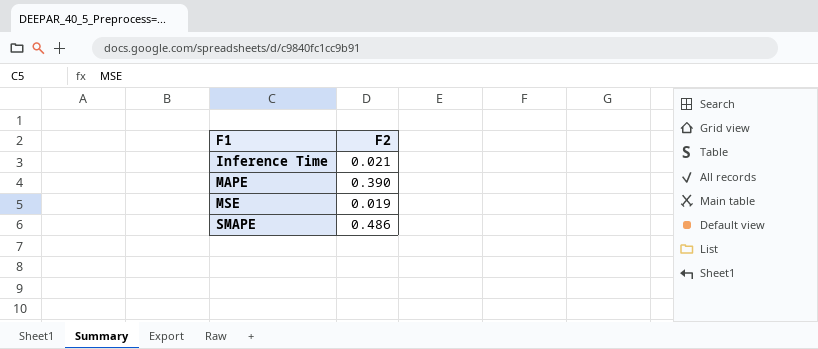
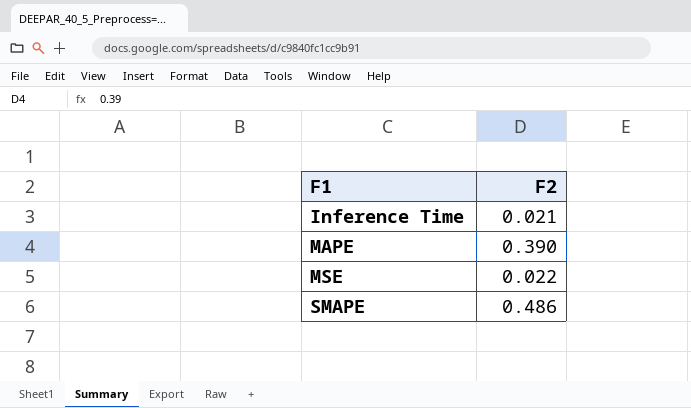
MSE | F2: 0.019 -> 0.022

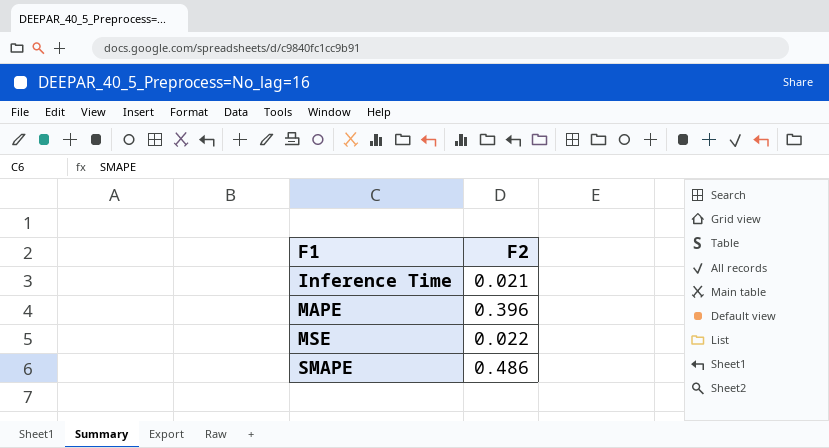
MAPE | F2: 0.390 -> 0.396

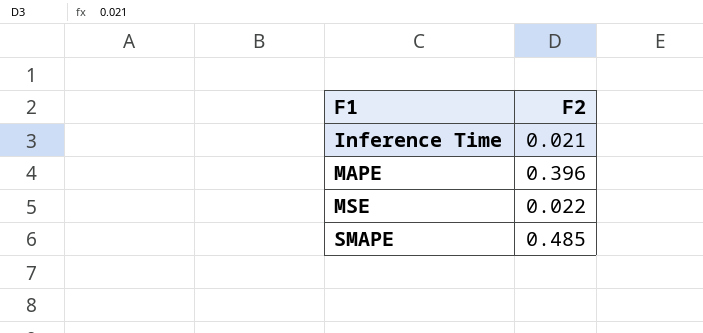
SMAPE | F2: 0.486 -> 0.485

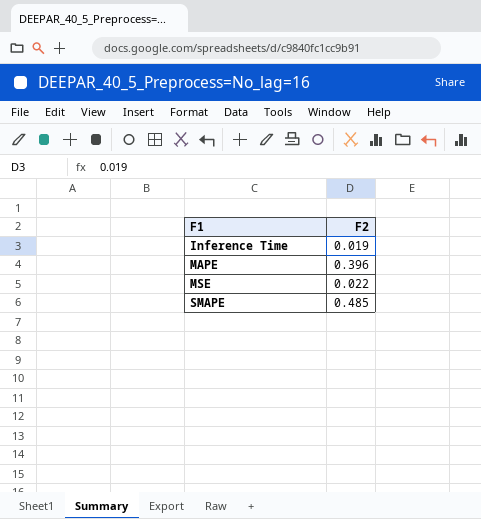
Inference Time | F2: 0.021 -> 0.019

